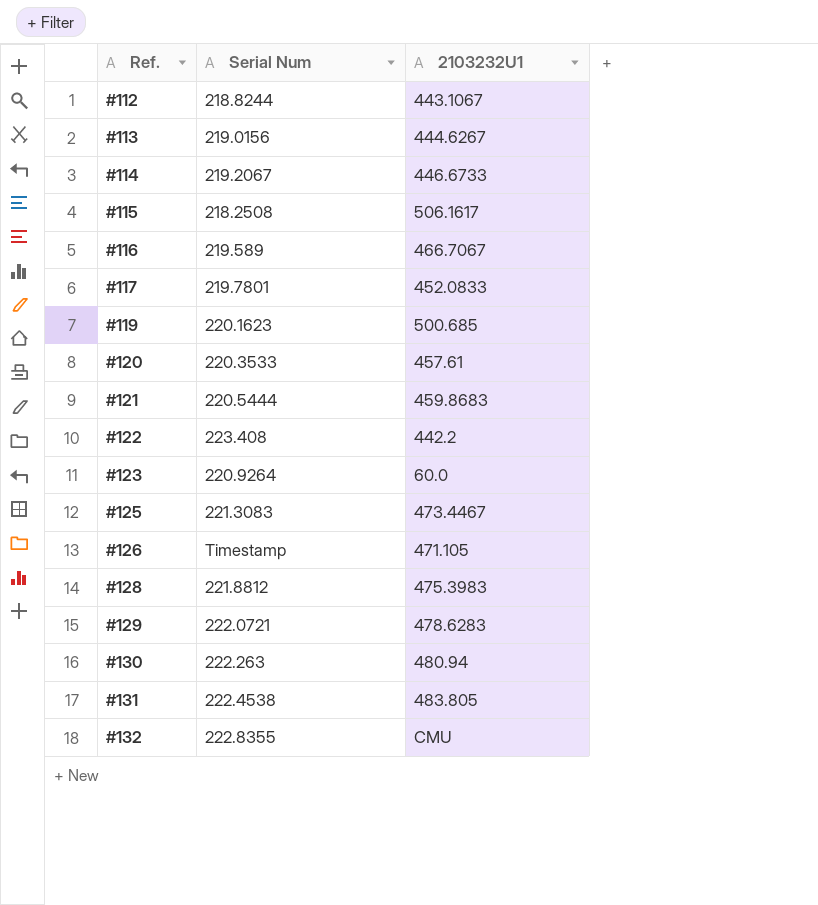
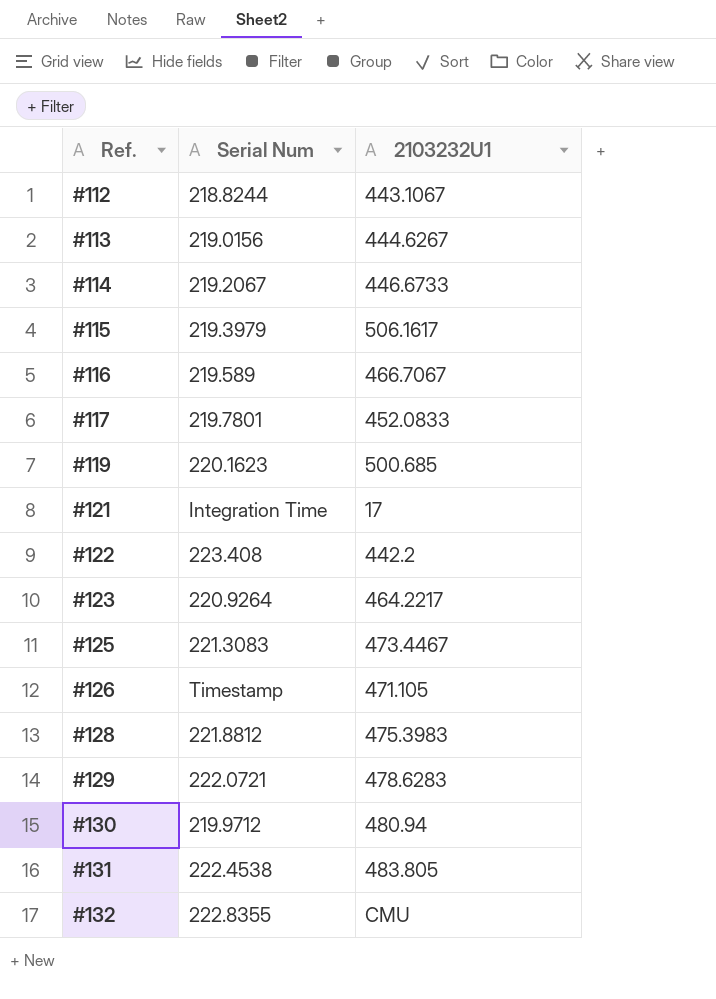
row #120: 220.3533 | 457.61 -> none
#115 | Serial Num: 218.2508 -> 219.3979
#121 | Serial Num: 220.5444 -> Integration Time
#121 | 2103232U1: 459.8683 -> 17
#123 | 2103232U1: 60.0 -> 464.2217
#130 | Serial Num: 222.263 -> 219.9712

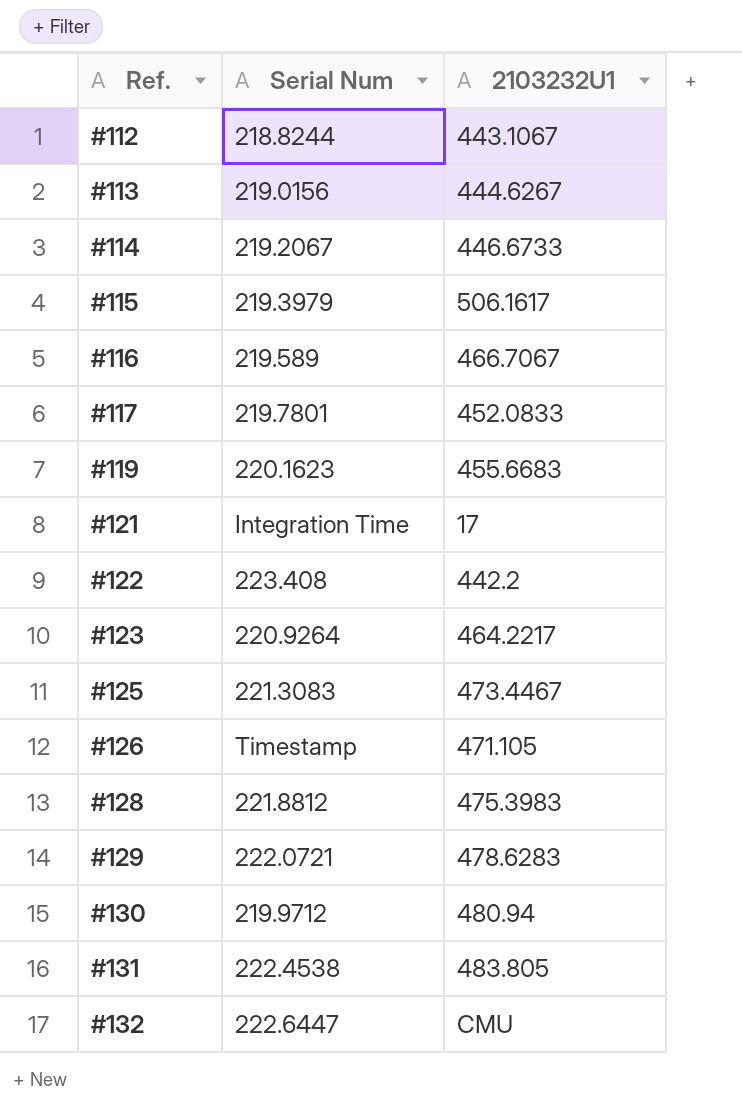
#119 | 2103232U1: 500.685 -> 455.6683
#132 | Serial Num: 222.8355 -> 222.6447

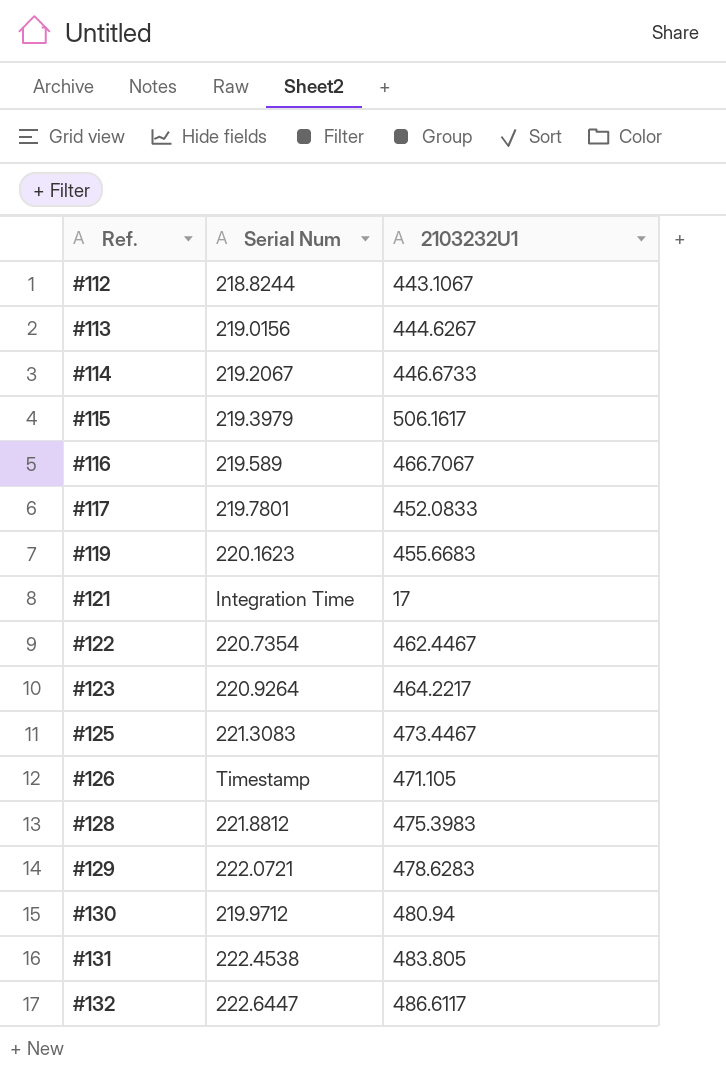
#122 | Serial Num: 223.408 -> 220.7354
#122 | 2103232U1: 442.2 -> 462.4467
#132 | 2103232U1: CMU -> 486.6117

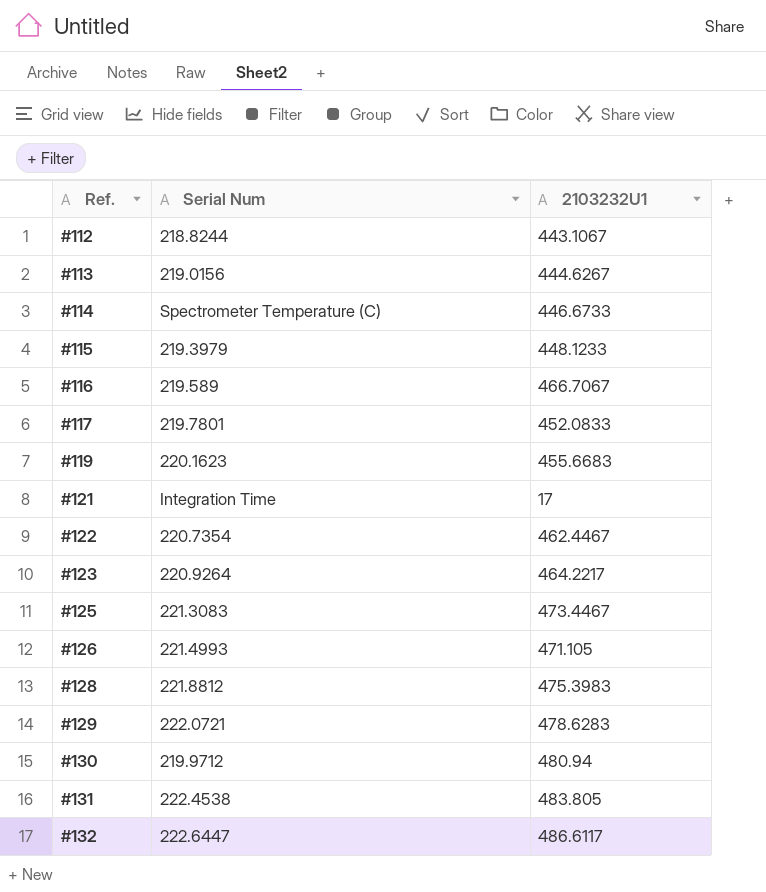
#114 | Serial Num: 219.2067 -> Spectrometer Temperature (C)
#115 | 2103232U1: 506.1617 -> 448.1233
#126 | Serial Num: Timestamp -> 221.4993

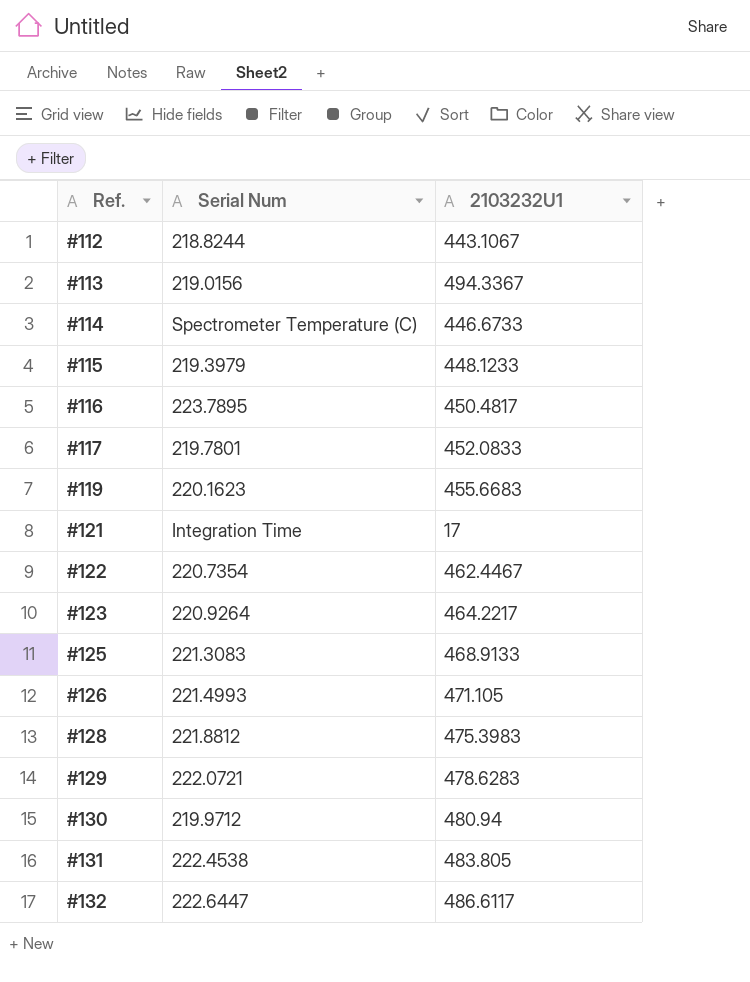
#113 | 2103232U1: 444.6267 -> 494.3367
#116 | Serial Num: 219.589 -> 223.7895
#116 | 2103232U1: 466.7067 -> 450.4817
#125 | 2103232U1: 473.4467 -> 468.9133

